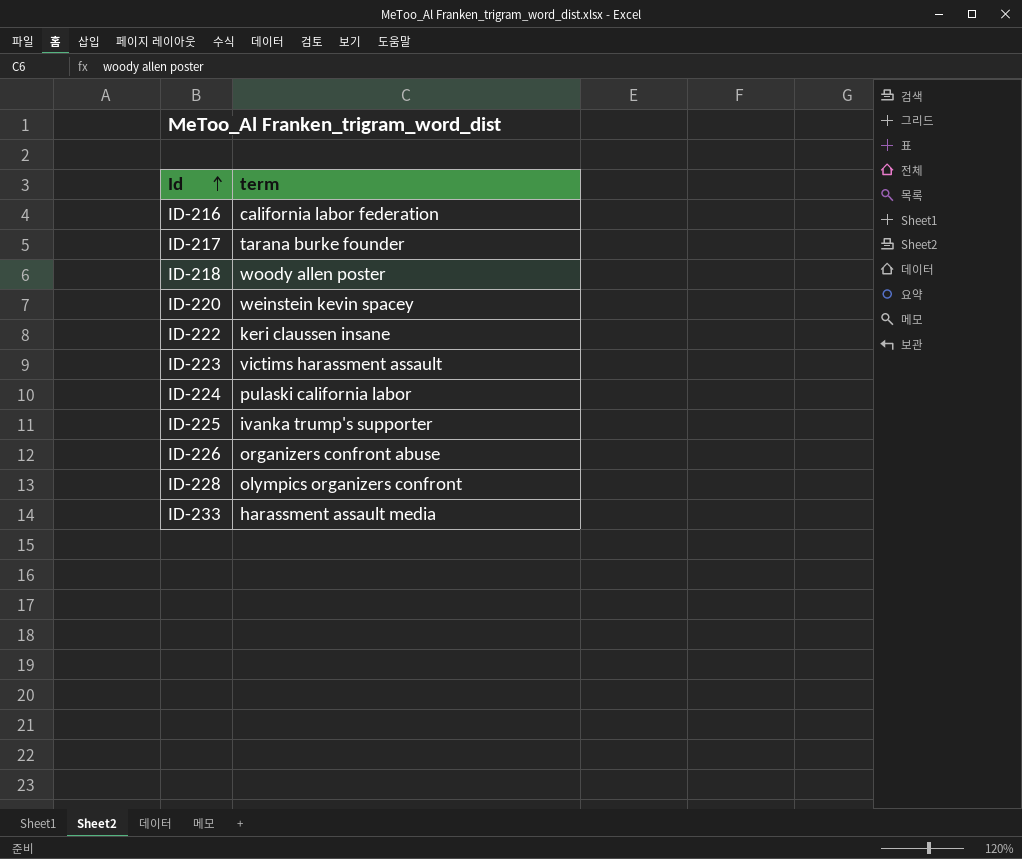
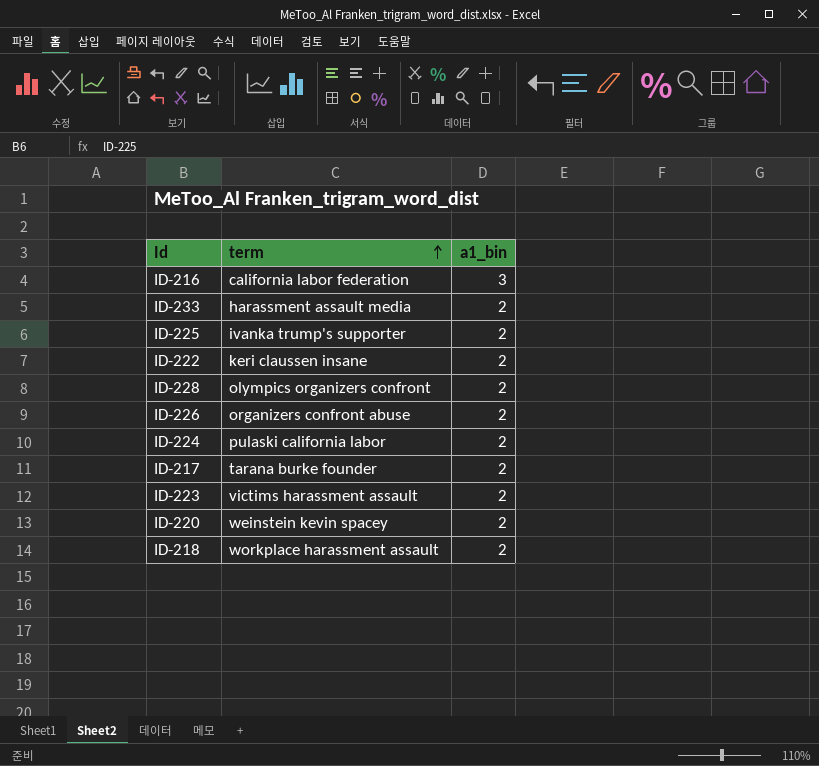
row order: Id ascending -> term ascending
column a1_bin | position: none -> 3
ID-218 | term: woody allen poster -> workplace harassment assault

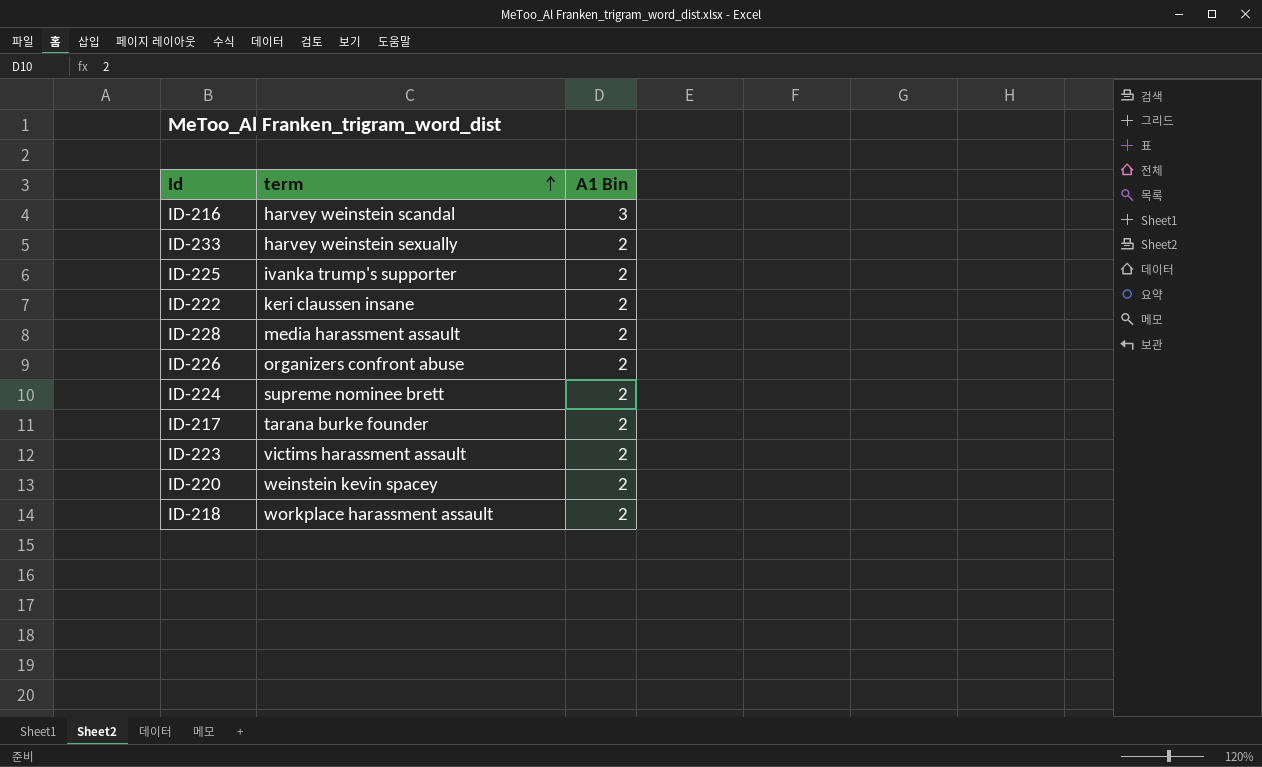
column name: a1_bin -> A1 Bin
ID-216 | term: california labor federation -> harvey weinstein scandal
ID-233 | term: harassment assault media -> harvey weinstein sexually
ID-228 | term: olympics organizers confront -> media harassment assault
ID-224 | term: pulaski california labor -> supreme nominee brett

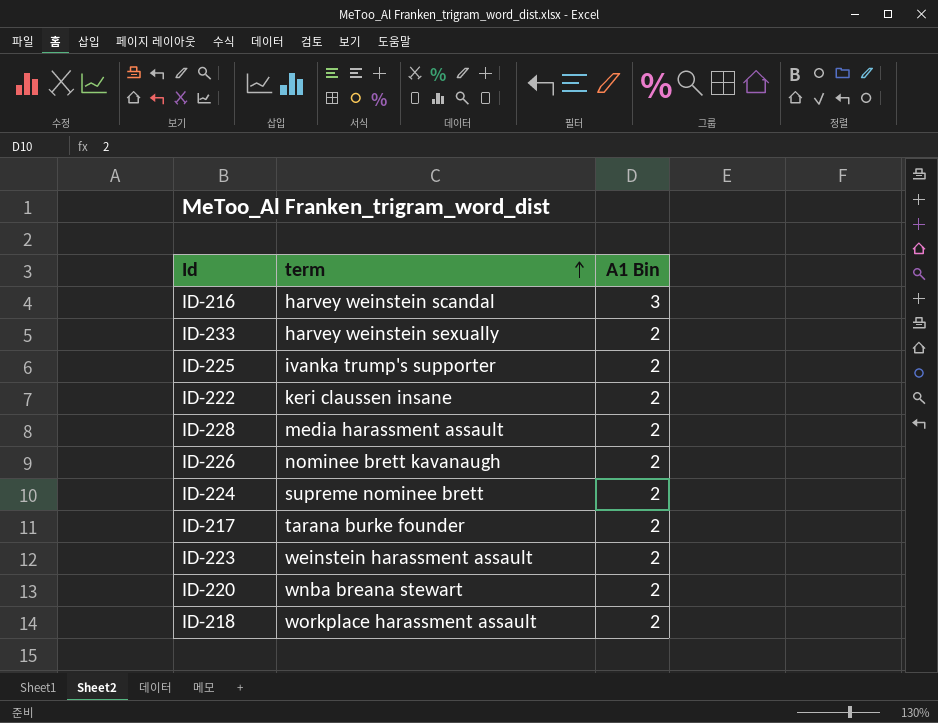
ID-226 | term: organizers confront abuse -> nominee brett kavanaugh
ID-223 | term: victims harassment assault -> weinstein harassment assault
ID-220 | term: weinstein kevin spacey -> wnba breana stewart

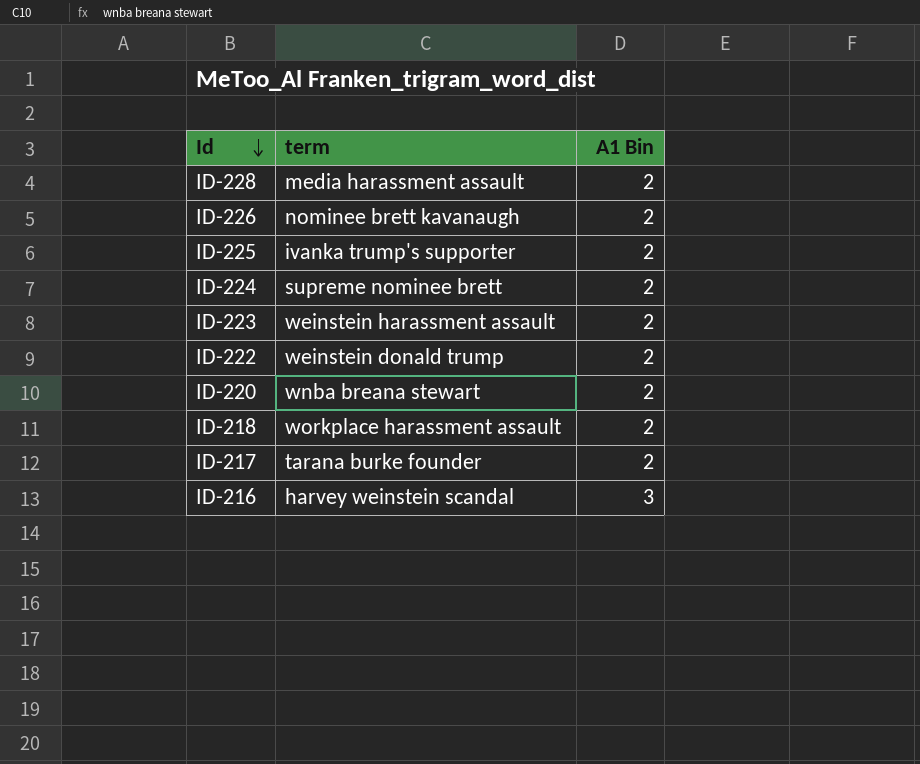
row order: term ascending -> Id descending
row ID-233: harvey weinstein sexually | 2 -> none
ID-222 | term: keri claussen insane -> weinstein donald trump

